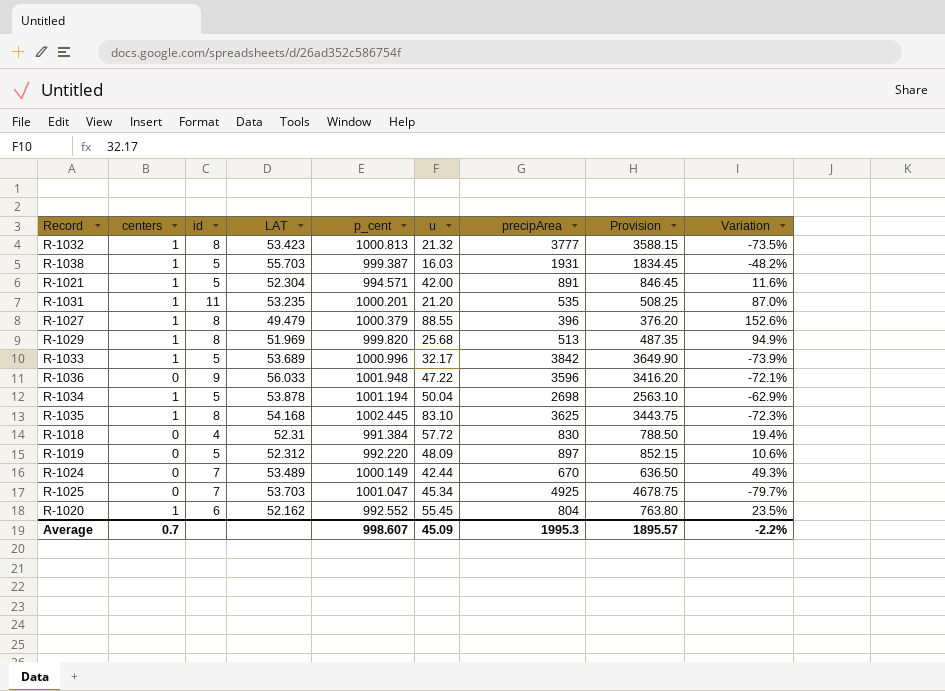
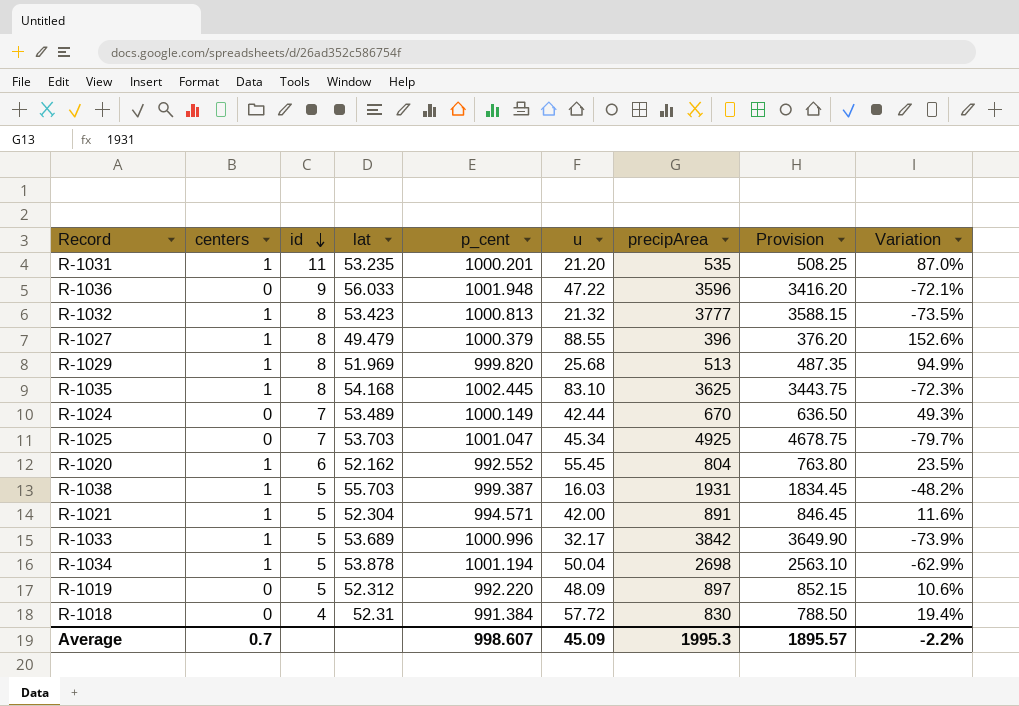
row order: none -> id descending
column name: LAT -> lat

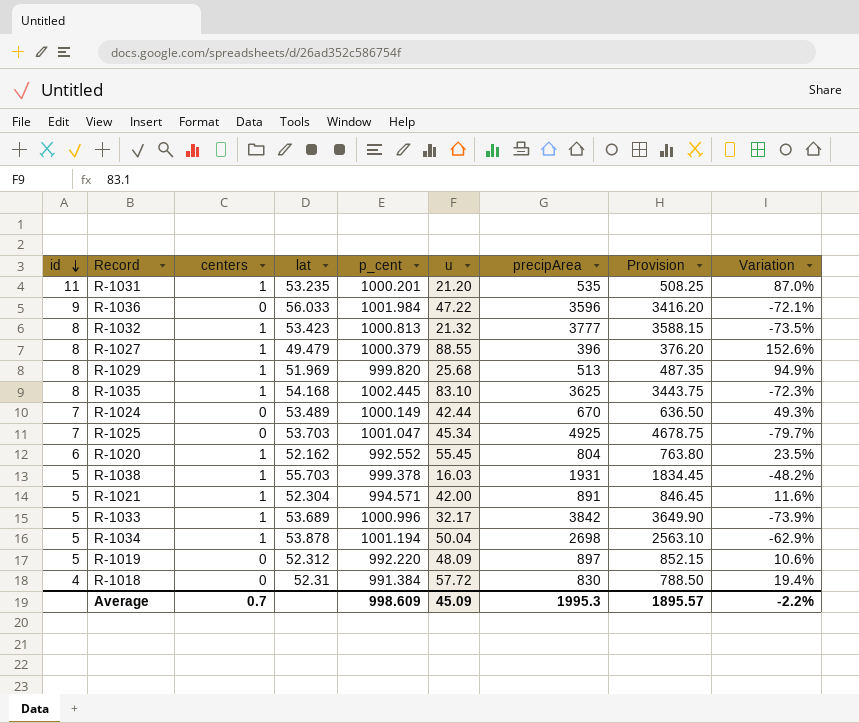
column id | position: 3 -> 1
R-1036 | p_cent: 1001.948 -> 1001.984
R-1038 | p_cent: 999.387 -> 999.378
Average | p_cent: 998.607 -> 998.609

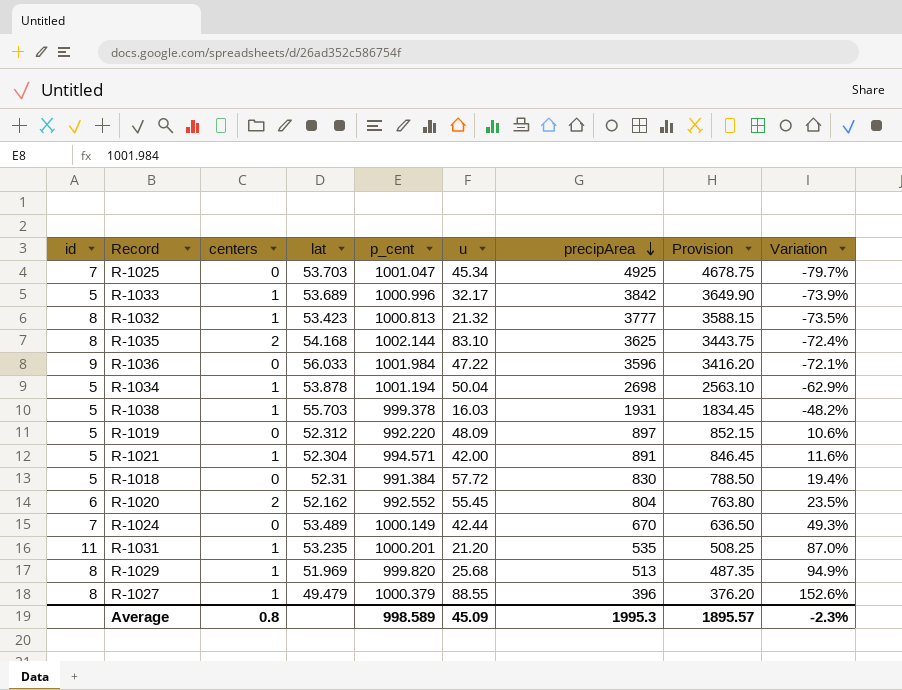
row order: id descending -> precipArea descending
R-1035 | centers: 1 -> 2
R-1035 | p_cent: 1002.445 -> 1002.144
R-1035 | Variation: -72.3% -> -72.4%
R-1018 | id: 4 -> 5
R-1020 | centers: 1 -> 2
Average | centers: 0.7 -> 0.8
Average | p_cent: 998.609 -> 998.589
Average | Variation: -2.2% -> -2.3%

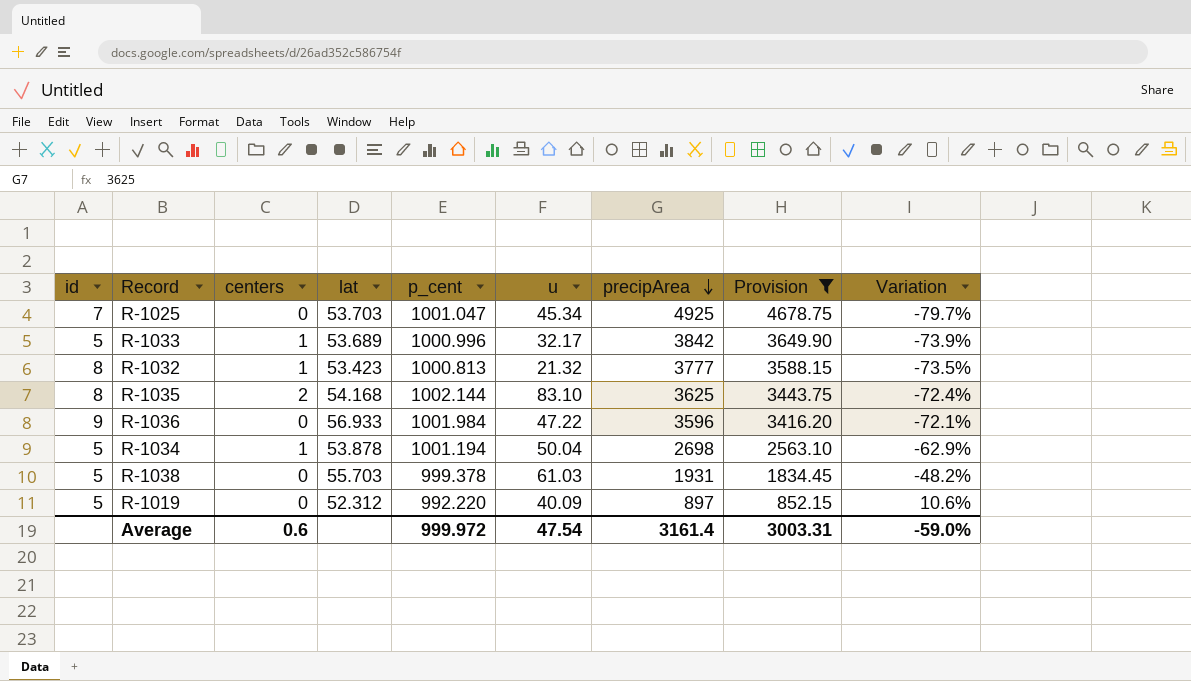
filter: none -> Provision >= 852.15
R-1036 | lat: 56.033 -> 56.933
R-1038 | centers: 1 -> 0
R-1038 | u: 16.03 -> 61.03
R-1019 | u: 48.09 -> 40.09
Average | centers: 0.8 -> 0.6
Average | p_cent: 998.589 -> 999.972
Average | u: 45.09 -> 47.54
Average | precipArea: 1995.3 -> 3161.4
Average | Provision: 1895.57 -> 3003.31
Average | Variation: -2.3% -> -59.0%

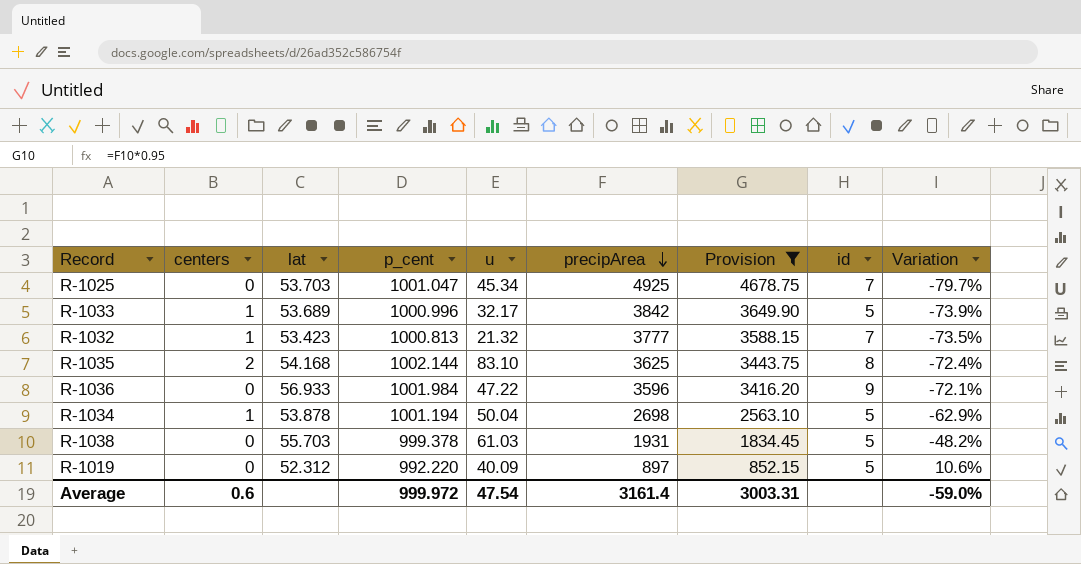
column id | position: 1 -> 8
R-1032 | id: 8 -> 7

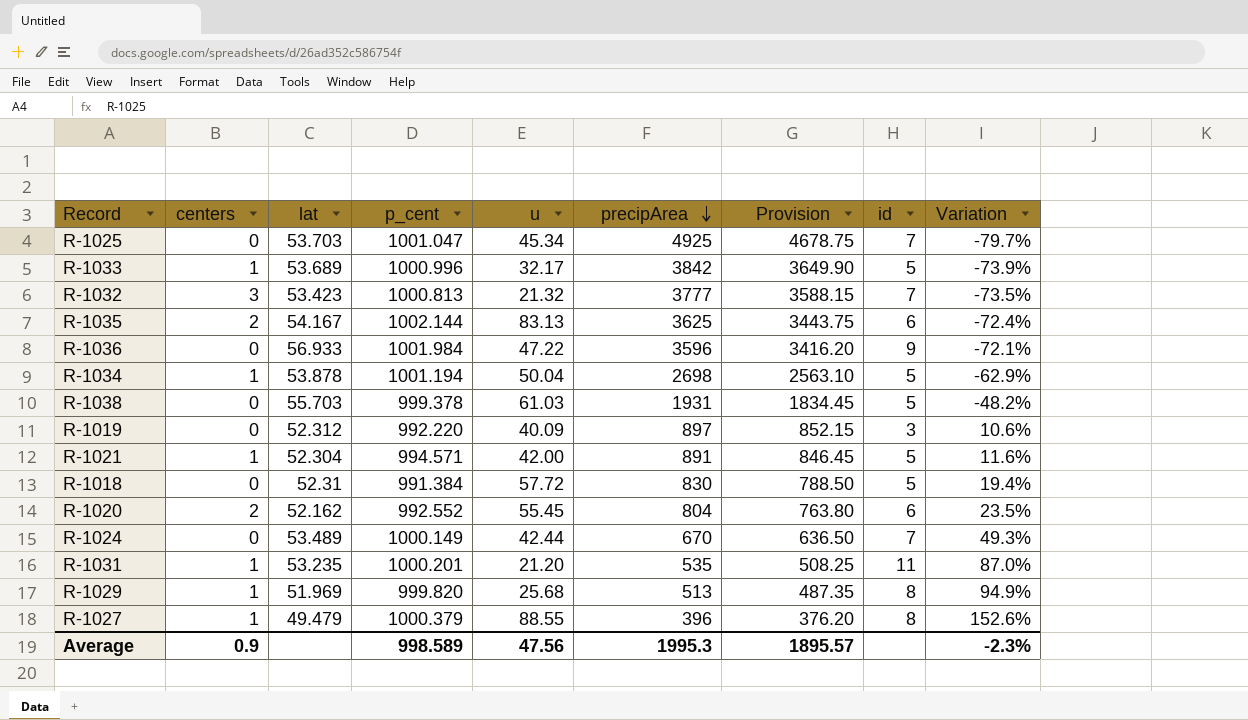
filter: Provision >= 852.15 -> none
R-1032 | centers: 1 -> 3
R-1035 | lat: 54.168 -> 54.167
R-1035 | u: 83.10 -> 83.13
R-1035 | id: 8 -> 6
R-1019 | id: 5 -> 3
Average | centers: 0.6 -> 0.9
Average | p_cent: 999.972 -> 998.589
Average | u: 47.54 -> 47.56
Average | precipArea: 3161.4 -> 1995.3
Average | Provision: 3003.31 -> 1895.57
Average | Variation: -59.0% -> -2.3%

